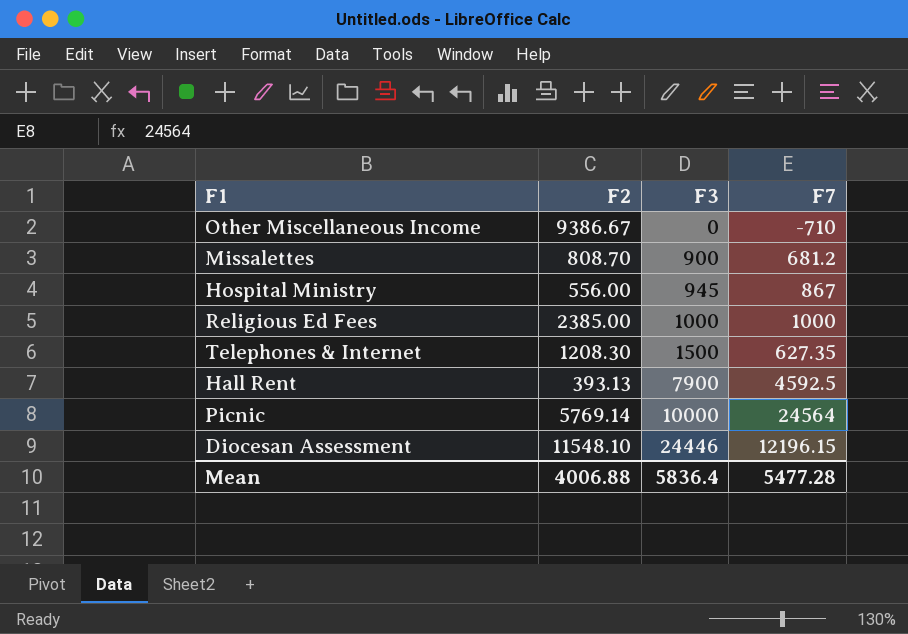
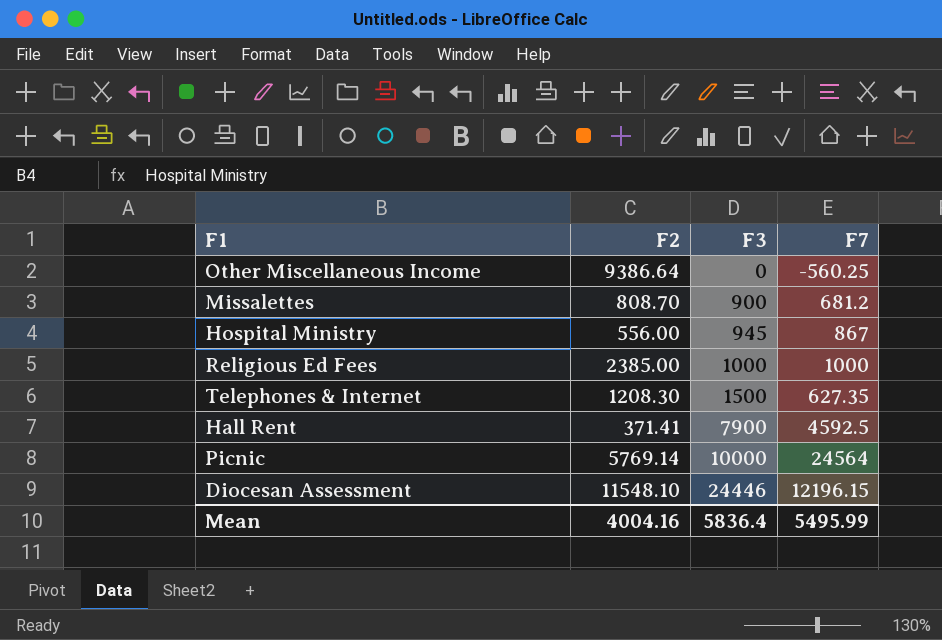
Other Miscellaneous Income | F2: 9386.67 -> 9386.64
Other Miscellaneous Income | F7: -710 -> -560.25
Hall Rent | F2: 393.13 -> 371.41
Mean | F2: 4006.88 -> 4004.16
Mean | F7: 5477.28 -> 5495.99

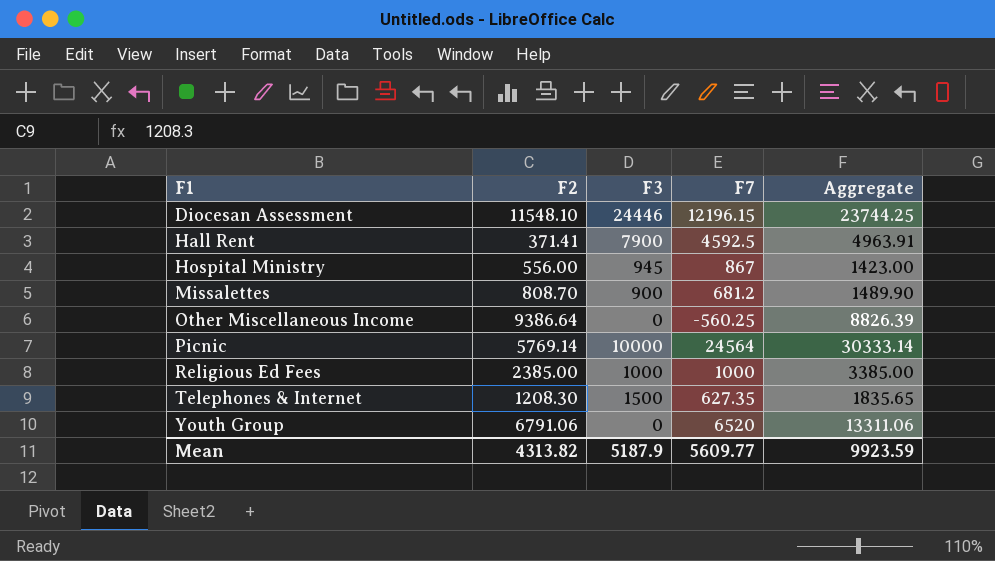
row order: F3 ascending -> F1 ascending
column Aggregate | formula: none -> [F2] + [F7]
row Youth Group: none -> 6791.06 | 0 | 6520 | 13311.06
Mean | F2: 4004.16 -> 4313.82
Mean | F3: 5836.4 -> 5187.9
Mean | F7: 5495.99 -> 5609.77

